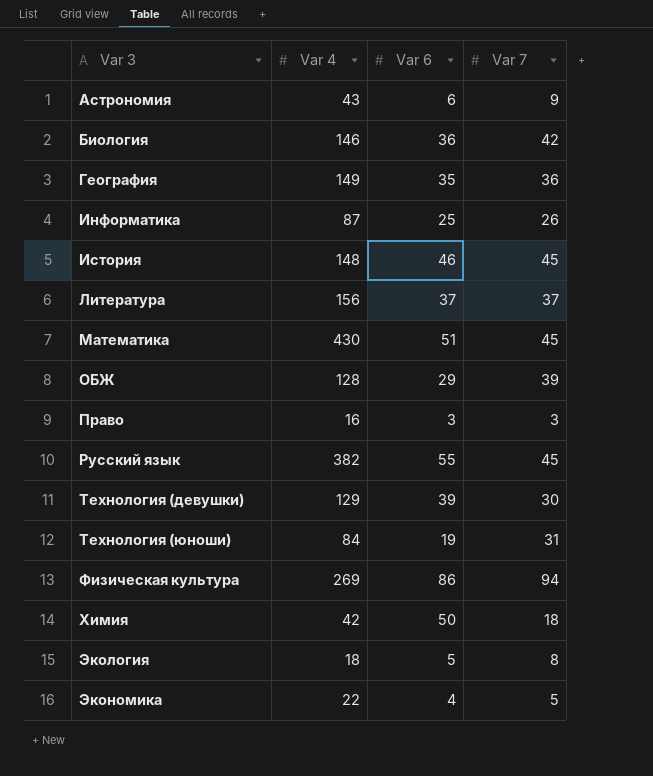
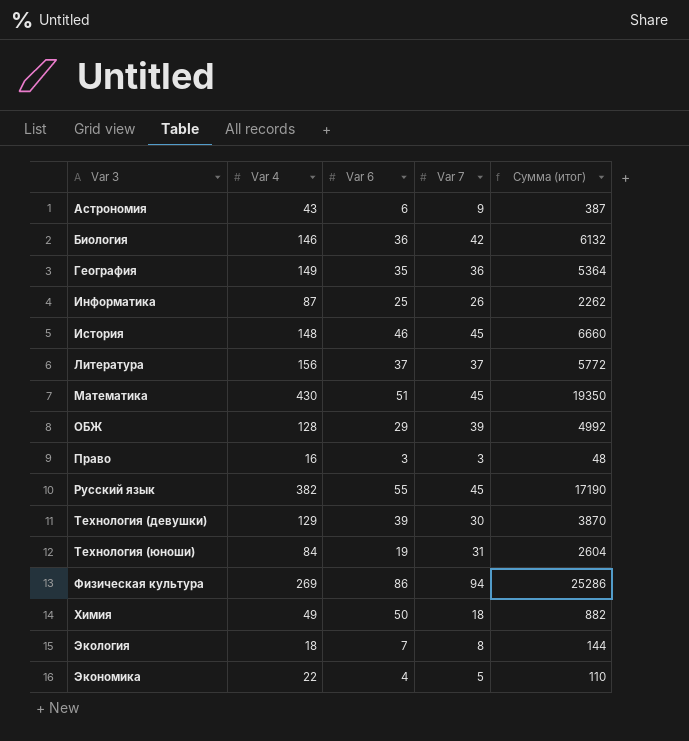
column Сумма (итог) | formula: none -> [Var 4] * [Var 7]
Химия | Var 4: 42 -> 49
Экология | Var 6: 5 -> 7

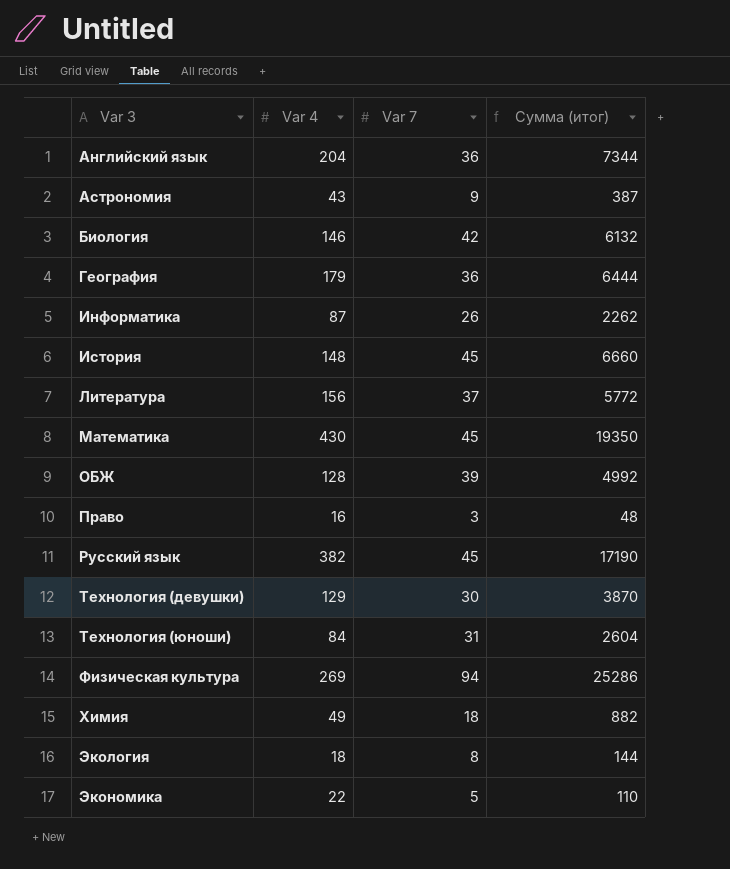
column Var 6 | position: 3 -> none
row Английский язык: none -> 204 | 36 | 7344
География | Var 4: 149 -> 179
География | Сумма (итог): 5364 -> 6444

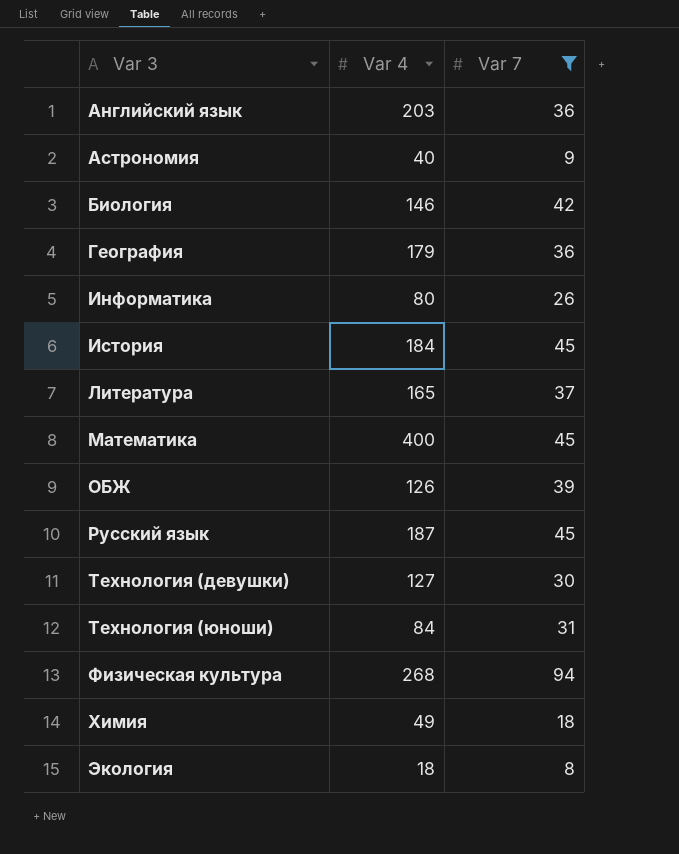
filter: none -> Var 7 >= 8
column Сумма (итог) | formula: [Var 4] * [Var 7] -> none
Английский язык | Var 4: 204 -> 203
Астрономия | Var 4: 43 -> 40
Информатика | Var 4: 87 -> 80
История | Var 4: 148 -> 184
Литература | Var 4: 156 -> 165
Математика | Var 4: 430 -> 400
ОБЖ | Var 4: 128 -> 126
Русский язык | Var 4: 382 -> 187
Технология (девушки) | Var 4: 129 -> 127
Физическая культура | Var 4: 269 -> 268

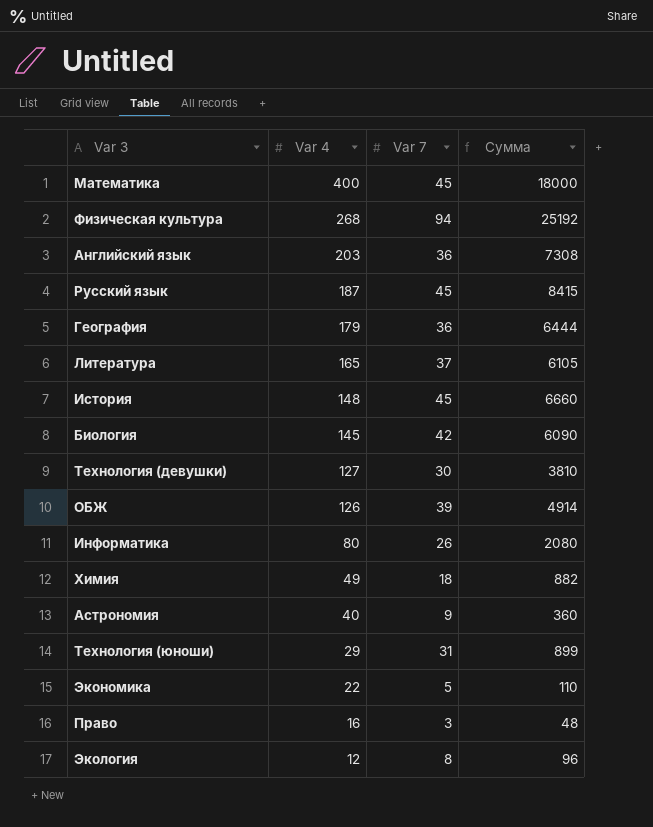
filter: Var 7 >= 8 -> none
row order: Var 3 ascending -> Var 4 descending
column Сумма | formula: none -> [Var 4] * [Var 7]
История | Var 4: 184 -> 148
Биология | Var 4: 146 -> 145
Технология (юноши) | Var 4: 84 -> 29
Экология | Var 4: 18 -> 12

